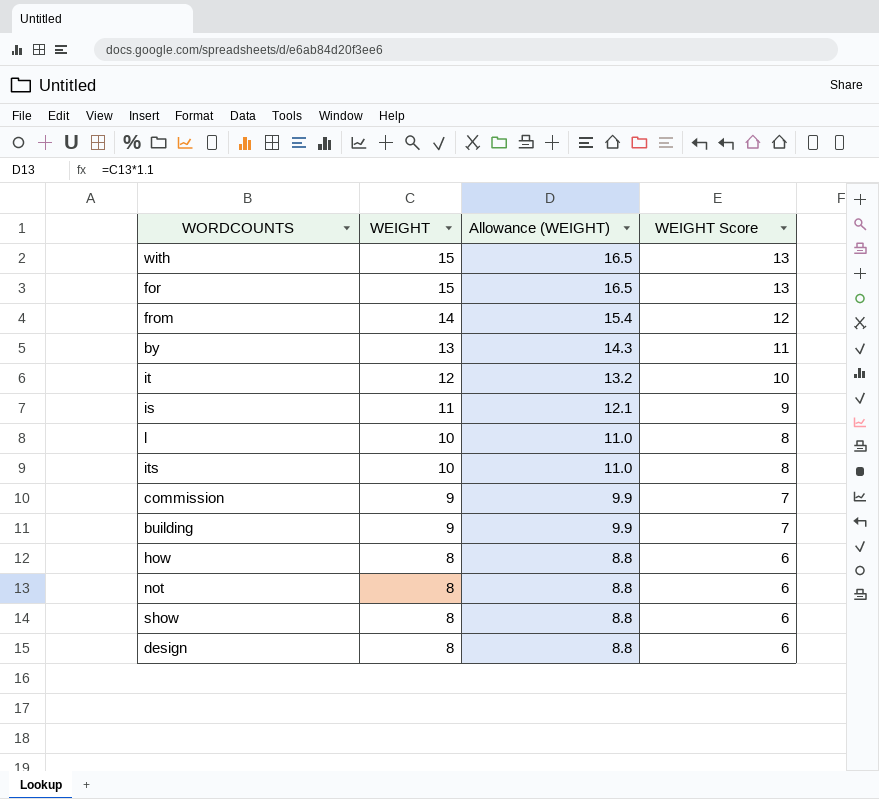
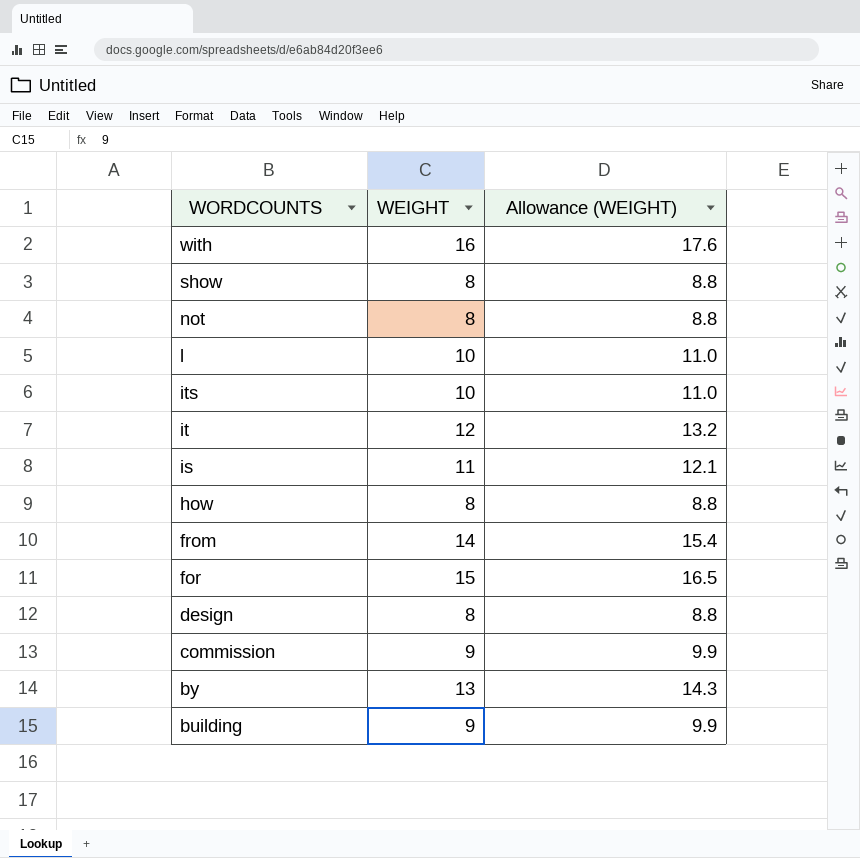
row order: WEIGHT descending -> WORDCOUNTS descending
column WEIGHT Score | formula: [WEIGHT] - 2 -> none
with | WEIGHT: 15 -> 16
with | Allowance (WEIGHT): 16.5 -> 17.6

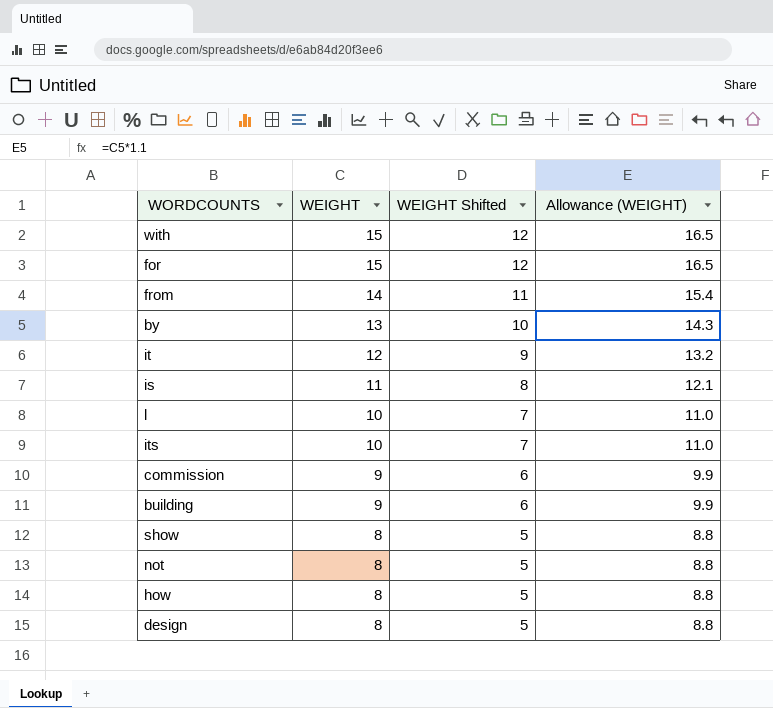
row order: WORDCOUNTS descending -> WEIGHT descending
column WEIGHT Shifted | formula: none -> [WEIGHT] - 3
with | WEIGHT: 16 -> 15
with | Allowance (WEIGHT): 17.6 -> 16.5

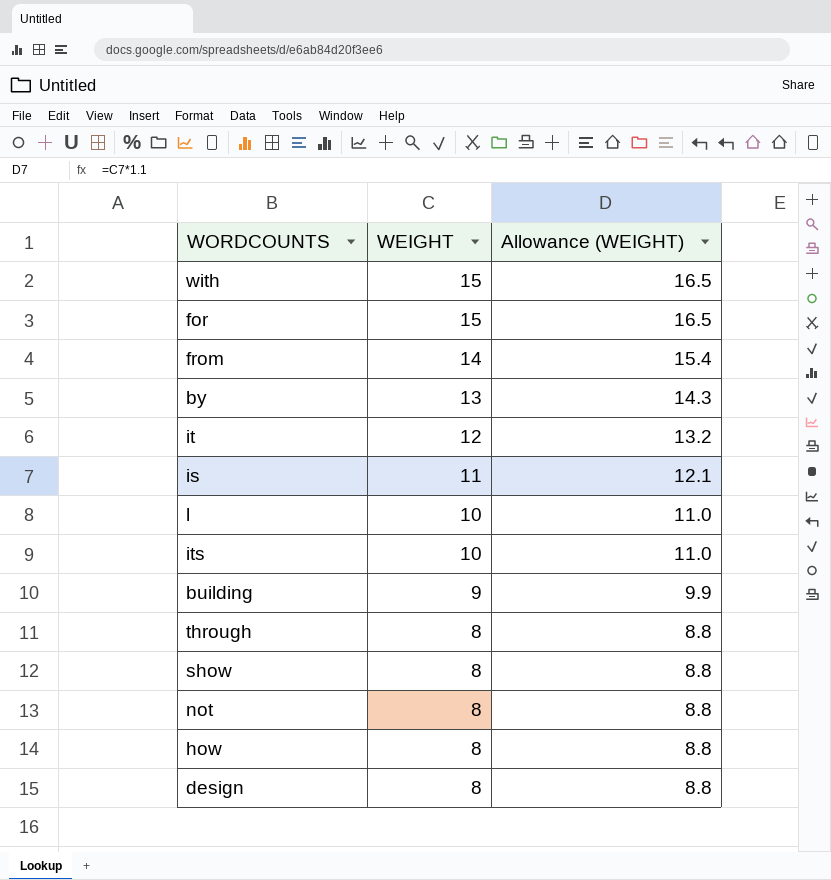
column WEIGHT Shifted | formula: [WEIGHT] - 3 -> none
row commission: 9 | 6 | 9.9 -> none
row through: none -> 8 | 8.8

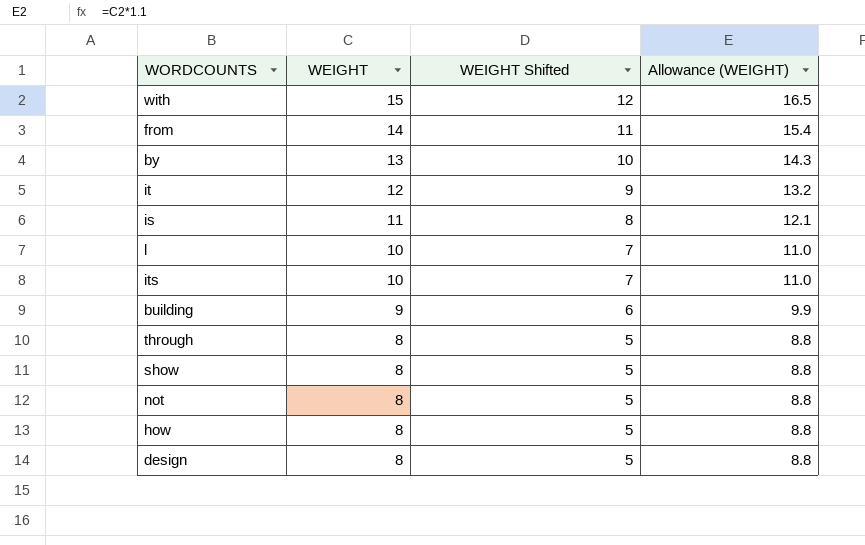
column WEIGHT Shifted | formula: none -> [WEIGHT] - 3
row for: 15 | 16.5 -> none

